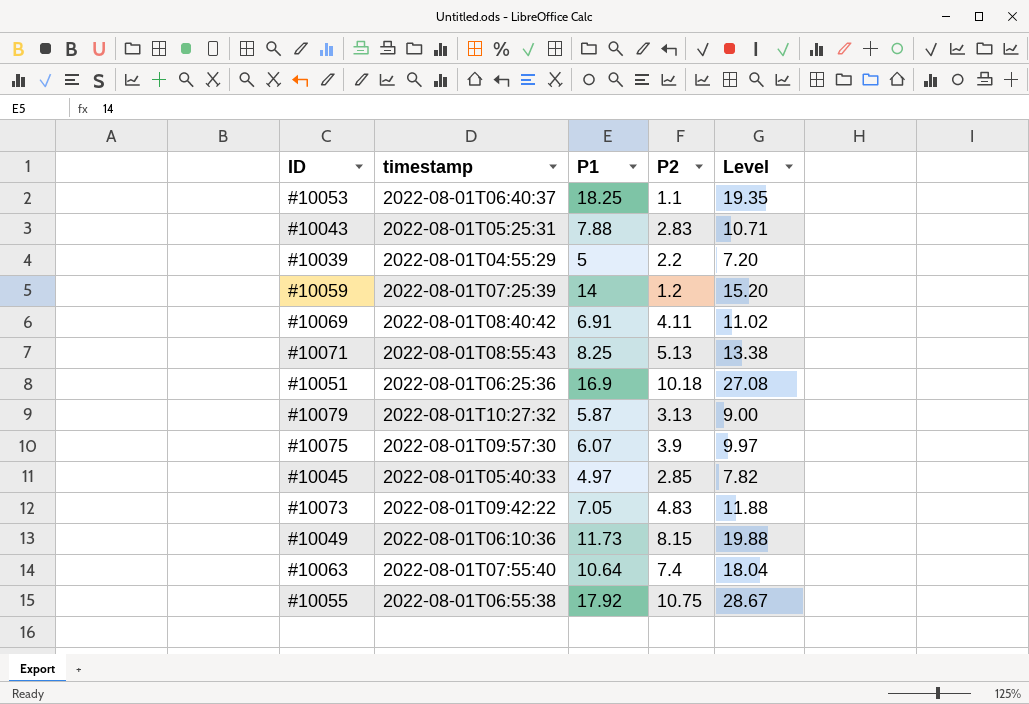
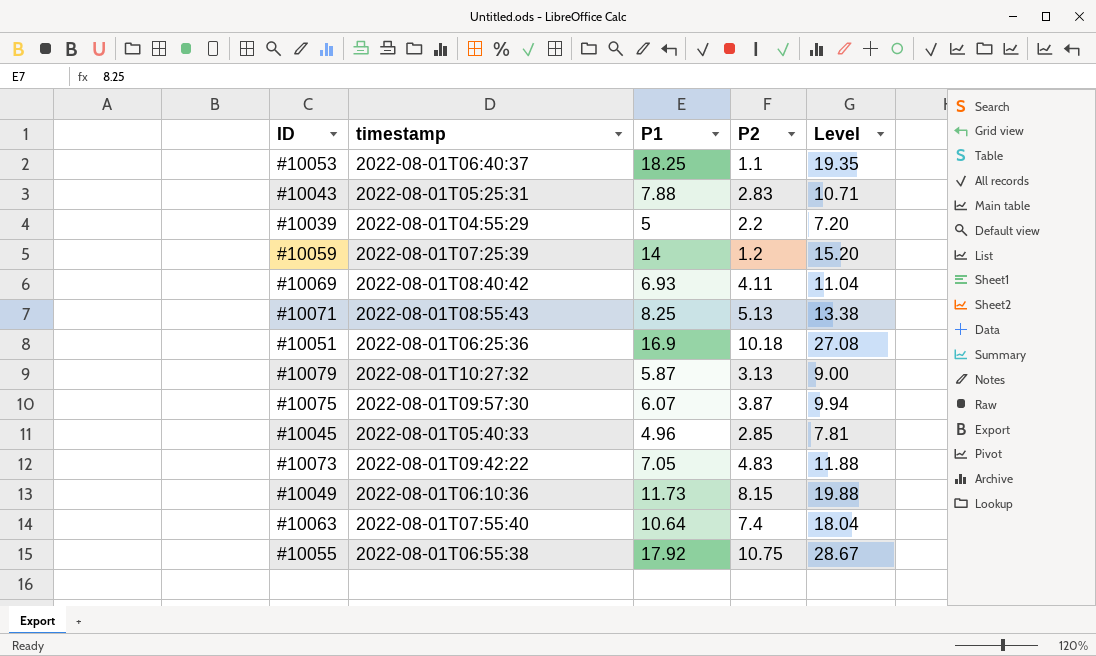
#10069 | P1: 6.91 -> 6.93
#10069 | Level: 11.02 -> 11.04
#10075 | P2: 3.9 -> 3.87
#10075 | Level: 9.97 -> 9.94
#10045 | P1: 4.97 -> 4.96
#10045 | Level: 7.82 -> 7.81

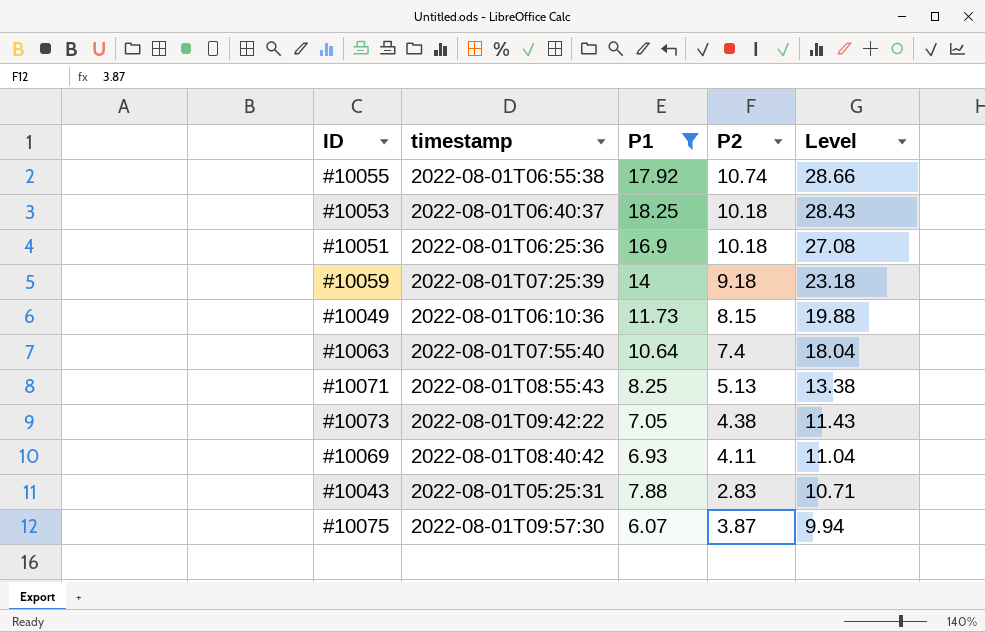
filter: none -> P1 >= 6.07
row order: none -> Level descending
#10055 | P2: 10.75 -> 10.74
#10055 | Level: 28.67 -> 28.66
#10053 | P2: 1.1 -> 10.18
#10053 | Level: 19.35 -> 28.43
#10059 | P2: 1.2 -> 9.18
#10059 | Level: 15.20 -> 23.18
#10073 | P2: 4.83 -> 4.38
#10073 | Level: 11.88 -> 11.43

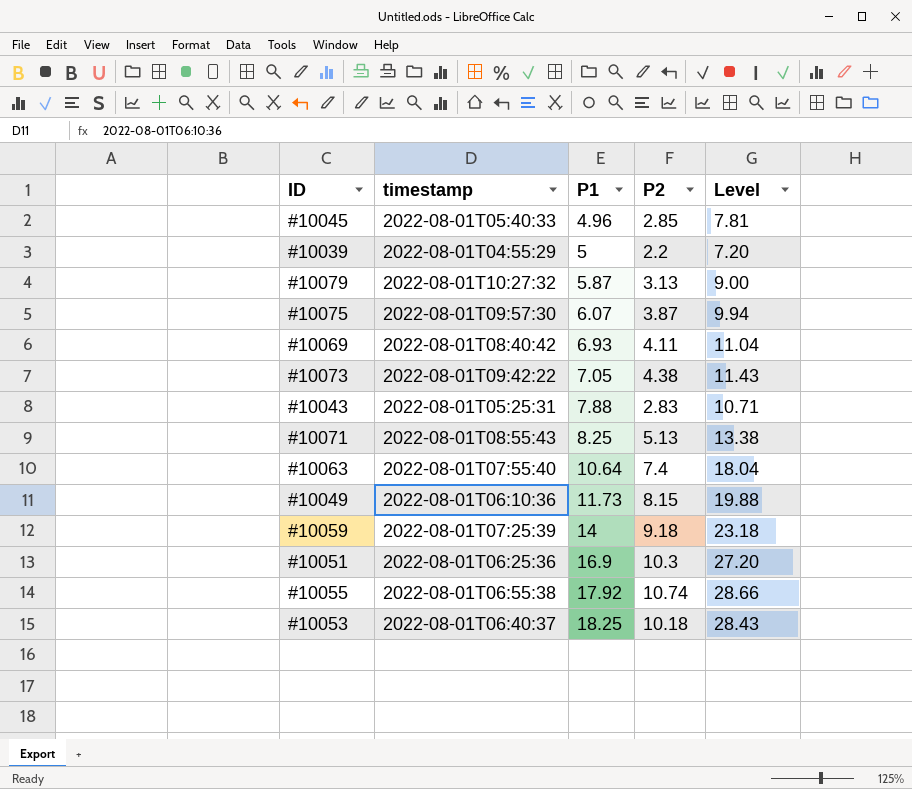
filter: P1 >= 6.07 -> none
row order: Level descending -> P1 ascending
#10051 | P2: 10.18 -> 10.3
#10051 | Level: 27.08 -> 27.20

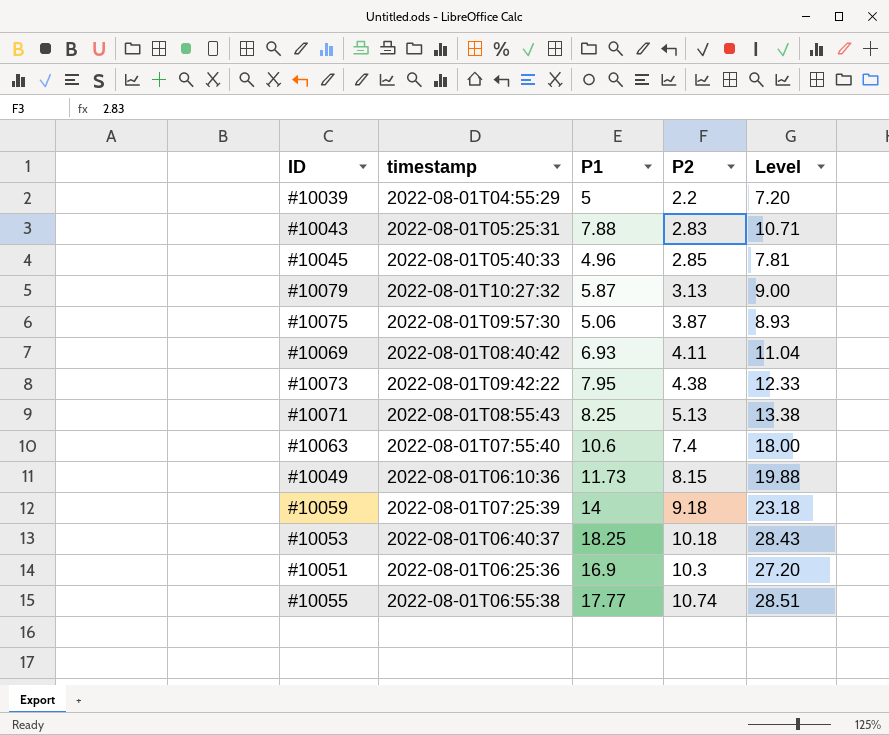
row order: P1 ascending -> P2 ascending
#10075 | P1: 6.07 -> 5.06
#10075 | Level: 9.94 -> 8.93
#10073 | P1: 7.05 -> 7.95
#10073 | Level: 11.43 -> 12.33
#10063 | P1: 10.64 -> 10.6
#10063 | Level: 18.04 -> 18.00
#10055 | P1: 17.92 -> 17.77
#10055 | Level: 28.66 -> 28.51

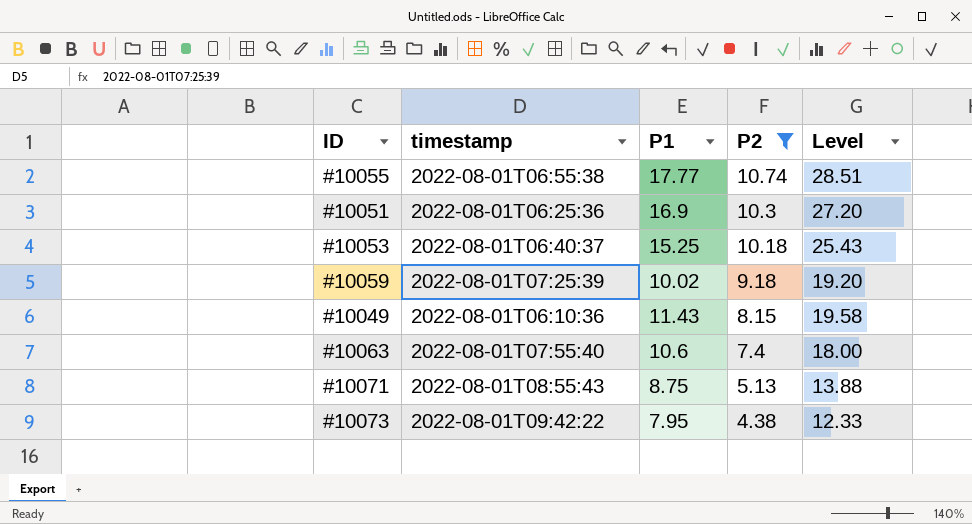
filter: none -> P2 >= 4.38
row order: P2 ascending -> P2 descending
#10053 | P1: 18.25 -> 15.25
#10053 | Level: 28.43 -> 25.43
#10059 | P1: 14 -> 10.02
#10059 | Level: 23.18 -> 19.20
#10049 | P1: 11.73 -> 11.43
#10049 | Level: 19.88 -> 19.58
#10071 | P1: 8.25 -> 8.75
#10071 | Level: 13.38 -> 13.88

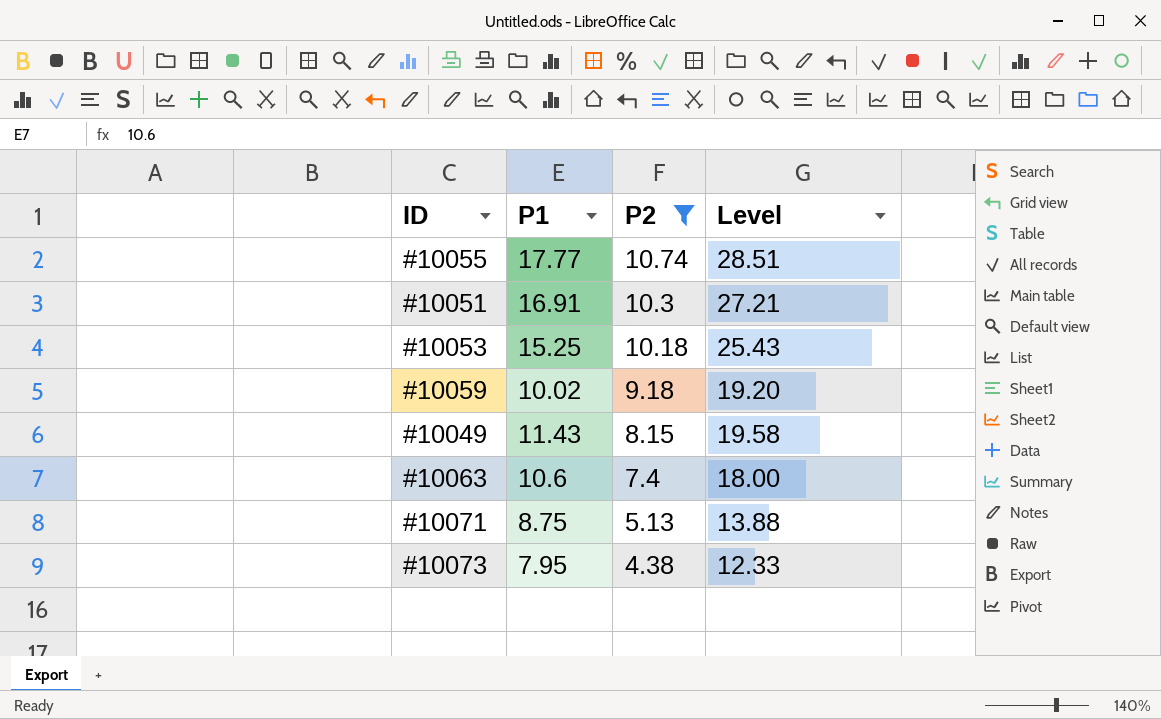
column timestamp | position: 2 -> none
#10051 | P1: 16.9 -> 16.91
#10051 | Level: 27.20 -> 27.21

